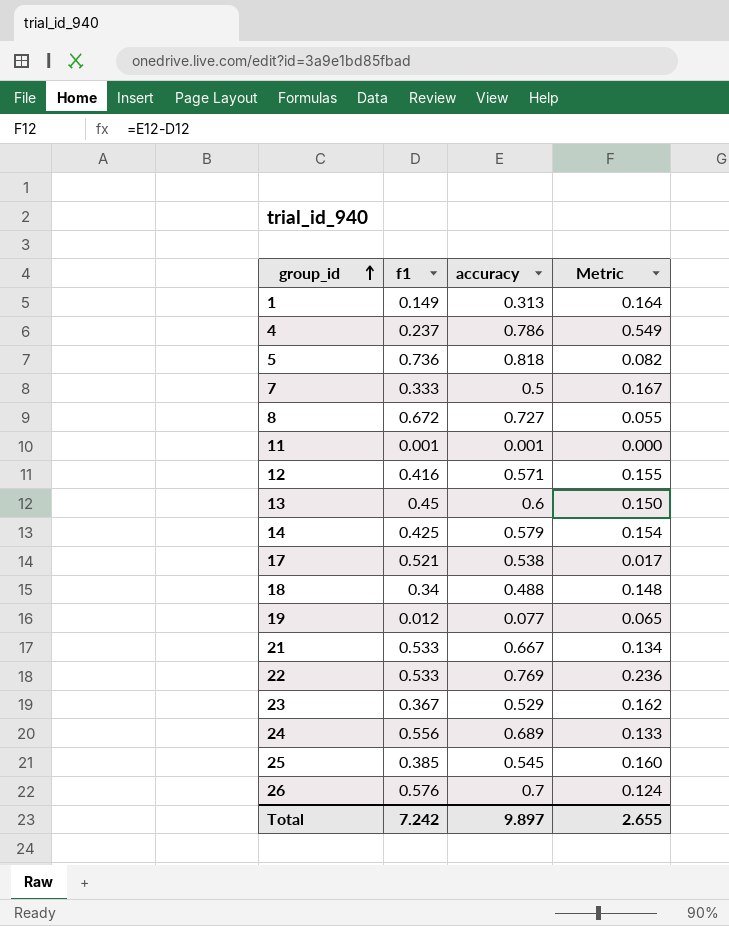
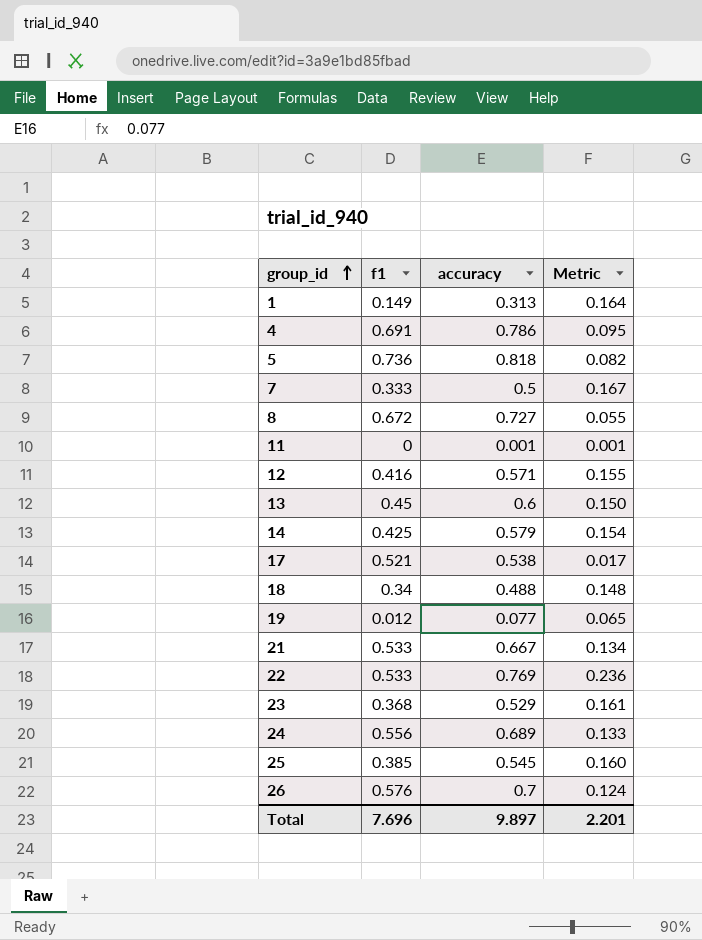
4 | f1: 0.237 -> 0.691
4 | Metric: 0.549 -> 0.095
11 | f1: 0.001 -> 0
11 | Metric: 0.000 -> 0.001
23 | f1: 0.367 -> 0.368
23 | Metric: 0.162 -> 0.161
Total | f1: 7.242 -> 7.696
Total | Metric: 2.655 -> 2.201

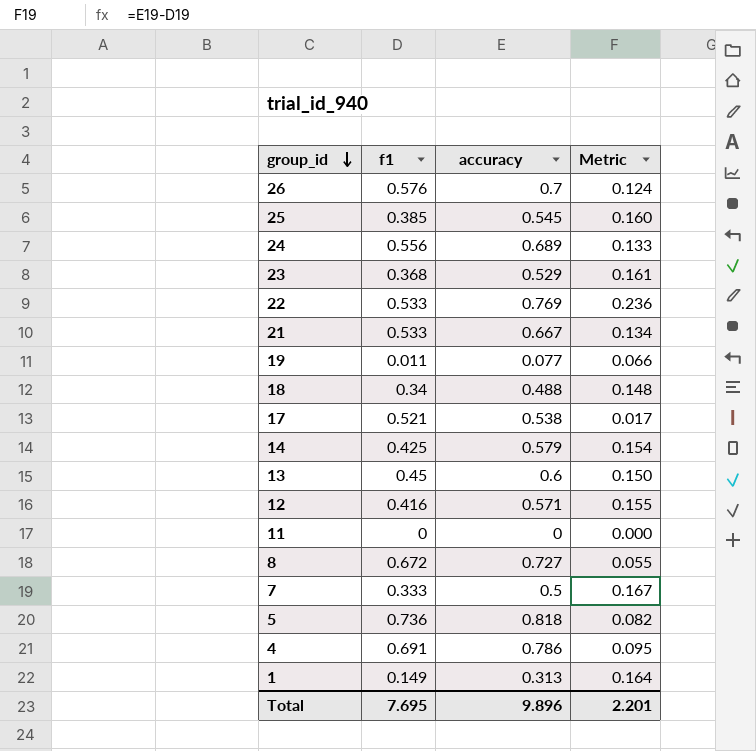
row order: group_id ascending -> group_id descending
19 | f1: 0.012 -> 0.011
19 | Metric: 0.065 -> 0.066
11 | accuracy: 0.001 -> 0
11 | Metric: 0.001 -> 0.000
Total | f1: 7.696 -> 7.695
Total | accuracy: 9.897 -> 9.896

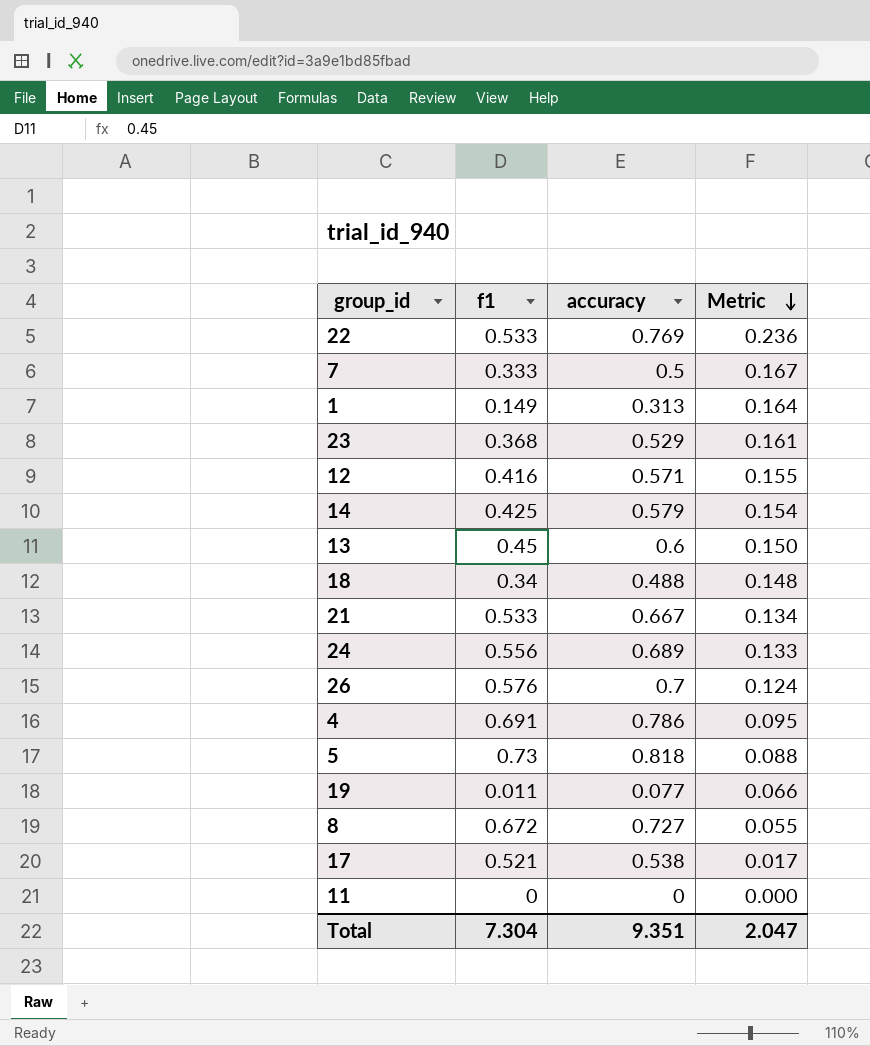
row order: group_id descending -> Metric descending
row 25: 0.385 | 0.545 | 0.160 -> none
5 | f1: 0.736 -> 0.73
5 | Metric: 0.082 -> 0.088
Total | f1: 7.695 -> 7.304
Total | accuracy: 9.896 -> 9.351
Total | Metric: 2.201 -> 2.047

